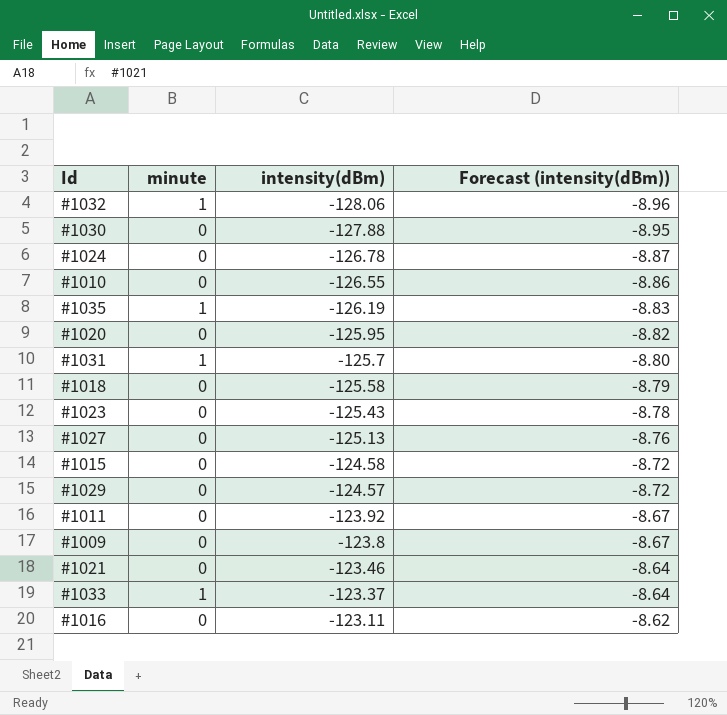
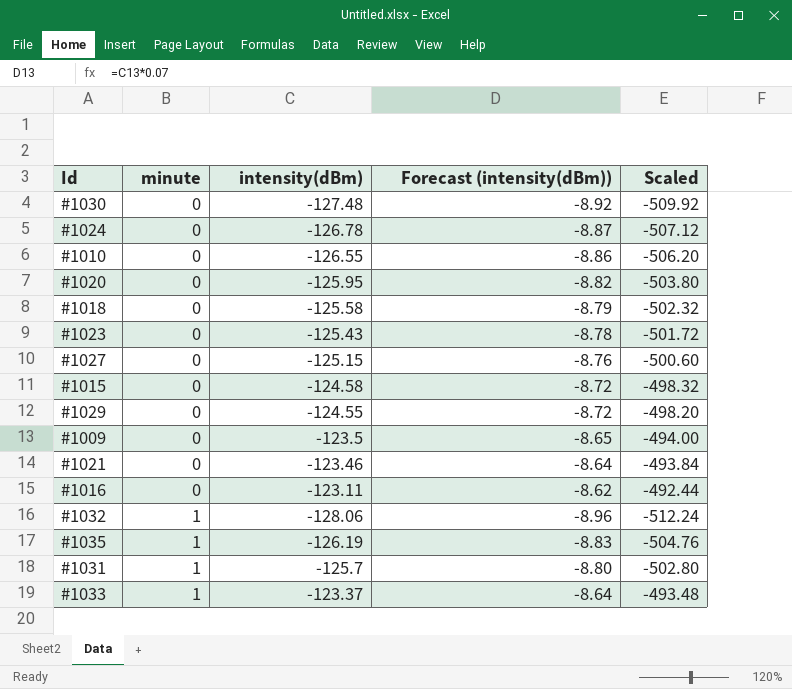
row order: intensity(dBm) ascending -> minute ascending
column Scaled | formula: none -> [intensity(dBm)] * 4
row #1011: 0 | -123.92 | -8.67 -> none
#1030 | intensity(dBm): -127.88 -> -127.48
#1030 | Forecast (intensity(dBm)): -8.95 -> -8.92
#1027 | intensity(dBm): -125.13 -> -125.15
#1029 | intensity(dBm): -124.57 -> -124.55
#1009 | intensity(dBm): -123.8 -> -123.5
#1009 | Forecast (intensity(dBm)): -8.67 -> -8.65

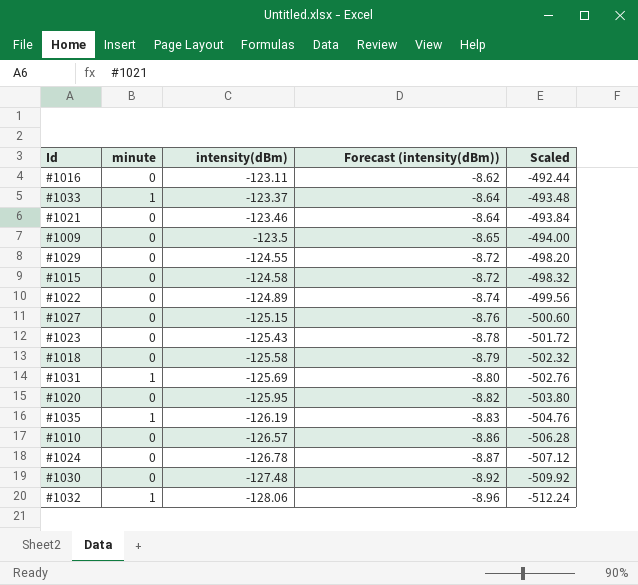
row order: minute ascending -> intensity(dBm) descending
row #1022: none -> 0 | -124.89 | -8.74 | -499.56
#1031 | intensity(dBm): -125.7 -> -125.69
#1031 | Scaled: -502.80 -> -502.76
#1010 | intensity(dBm): -126.55 -> -126.57
#1010 | Scaled: -506.20 -> -506.28

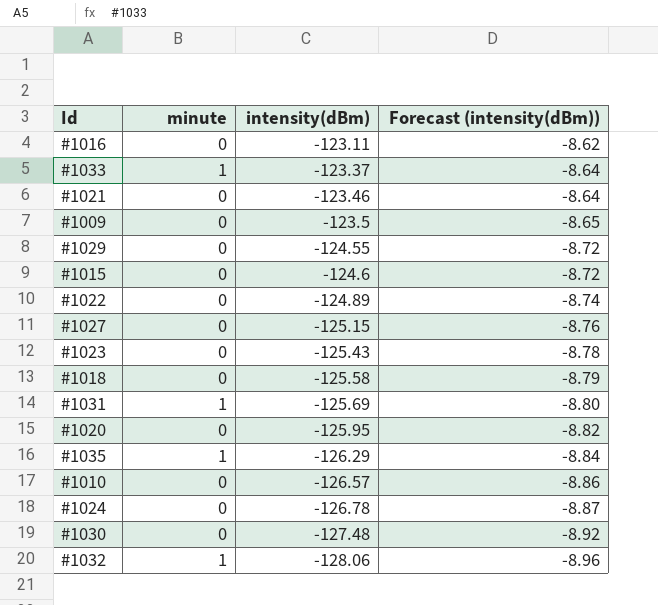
column Scaled | formula: [intensity(dBm)] * 4 -> none
#1015 | intensity(dBm): -124.58 -> -124.6
#1035 | intensity(dBm): -126.19 -> -126.29
#1035 | Forecast (intensity(dBm)): -8.83 -> -8.84

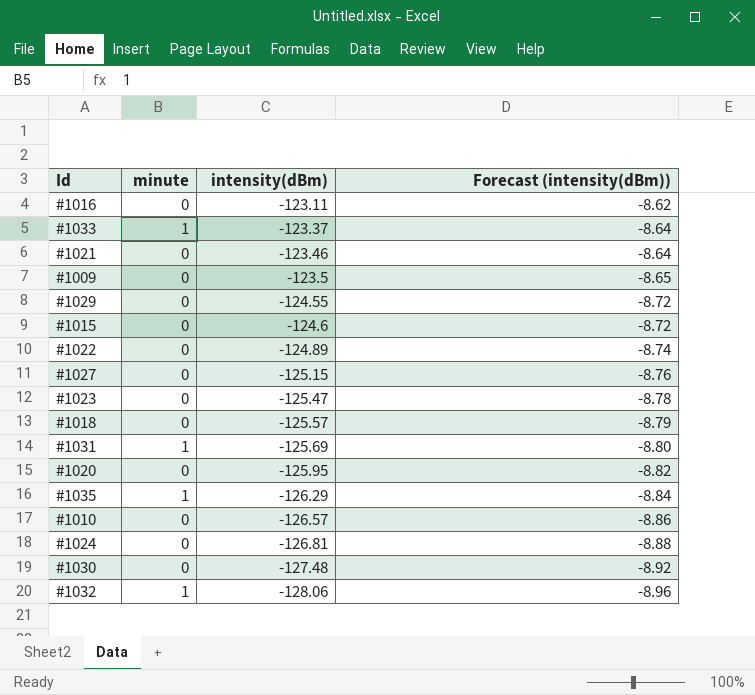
#1023 | intensity(dBm): -125.43 -> -125.47
#1018 | intensity(dBm): -125.58 -> -125.57
#1024 | intensity(dBm): -126.78 -> -126.81
#1024 | Forecast (intensity(dBm)): -8.87 -> -8.88

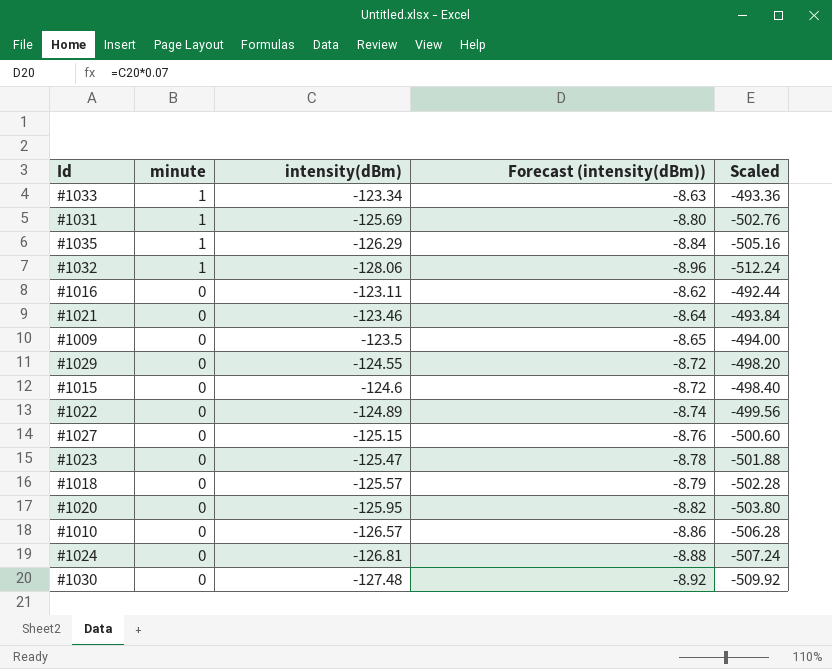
row order: intensity(dBm) descending -> minute descending
column Scaled | formula: none -> [intensity(dBm)] * 4
#1033 | intensity(dBm): -123.37 -> -123.34
#1033 | Forecast (intensity(dBm)): -8.64 -> -8.63

